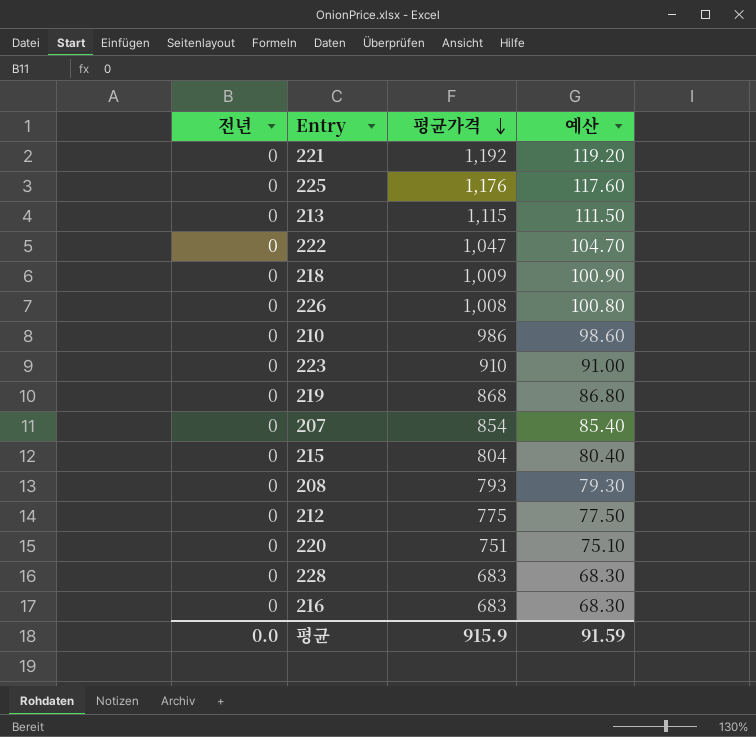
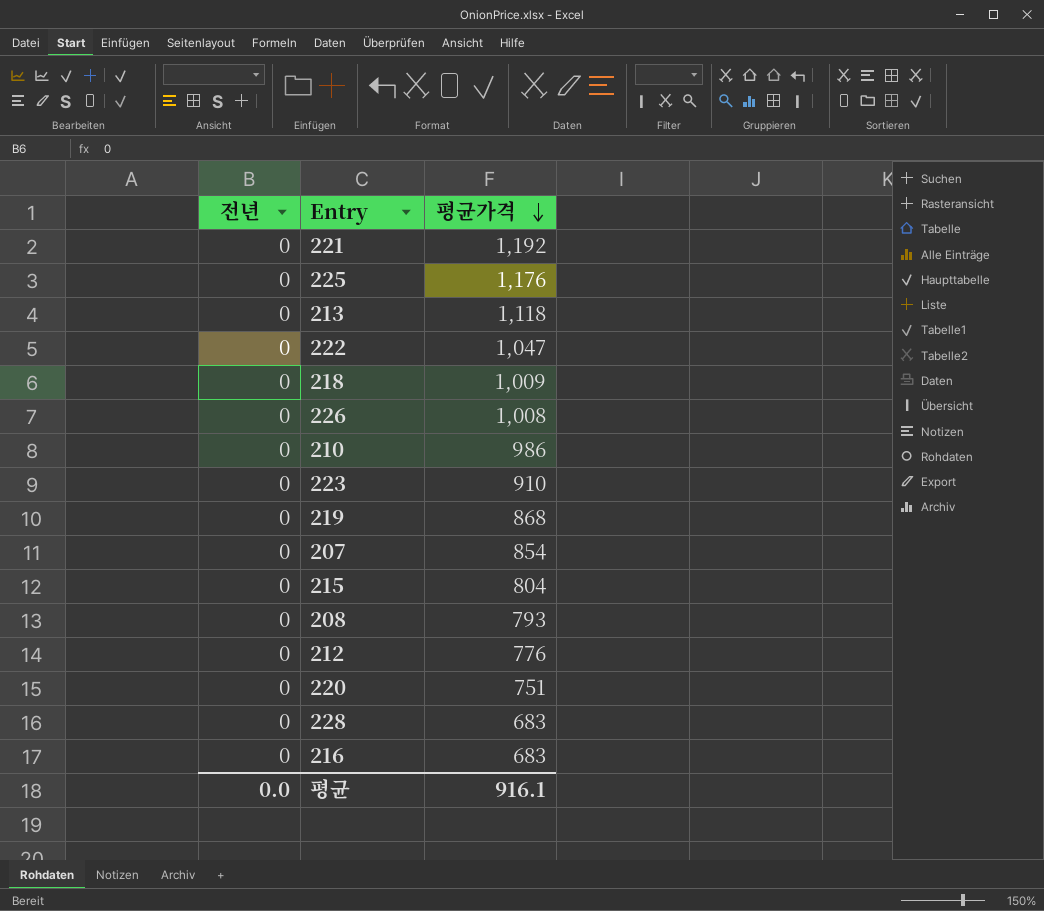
column 예산 | formula: [평균가격] * 0.1 -> none
213 | 평균가격: 1,115 -> 1,118
212 | 평균가격: 775 -> 776
평균 | 평균가격: 915.9 -> 916.1

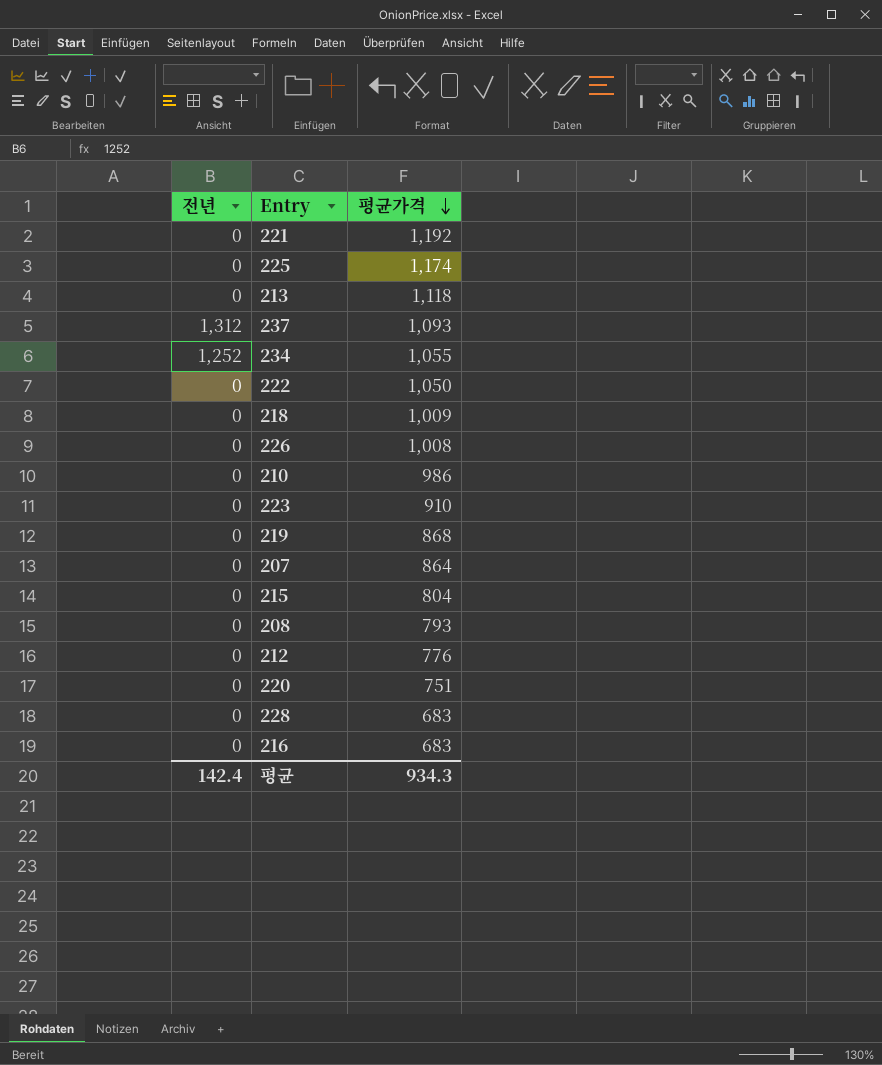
225 | 평균가격: 1,176 -> 1,174
row 237: none -> 1,312 | 1,093
row 234: none -> 1,252 | 1,055
222 | 평균가격: 1,047 -> 1,050
207 | 평균가격: 854 -> 864
평균 | 전년: 0.0 -> 142.4
평균 | 평균가격: 916.1 -> 934.3

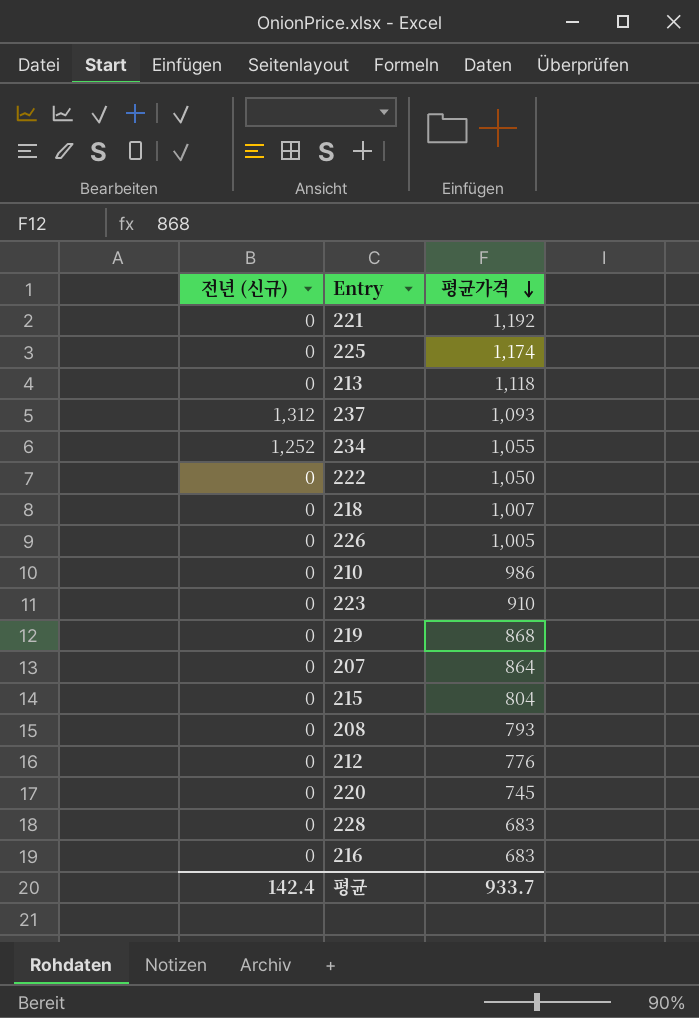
column name: 전년 -> 전년 (신규)
218 | 평균가격: 1,009 -> 1,007
226 | 평균가격: 1,008 -> 1,005
220 | 평균가격: 751 -> 745
평균 | 평균가격: 934.3 -> 933.7

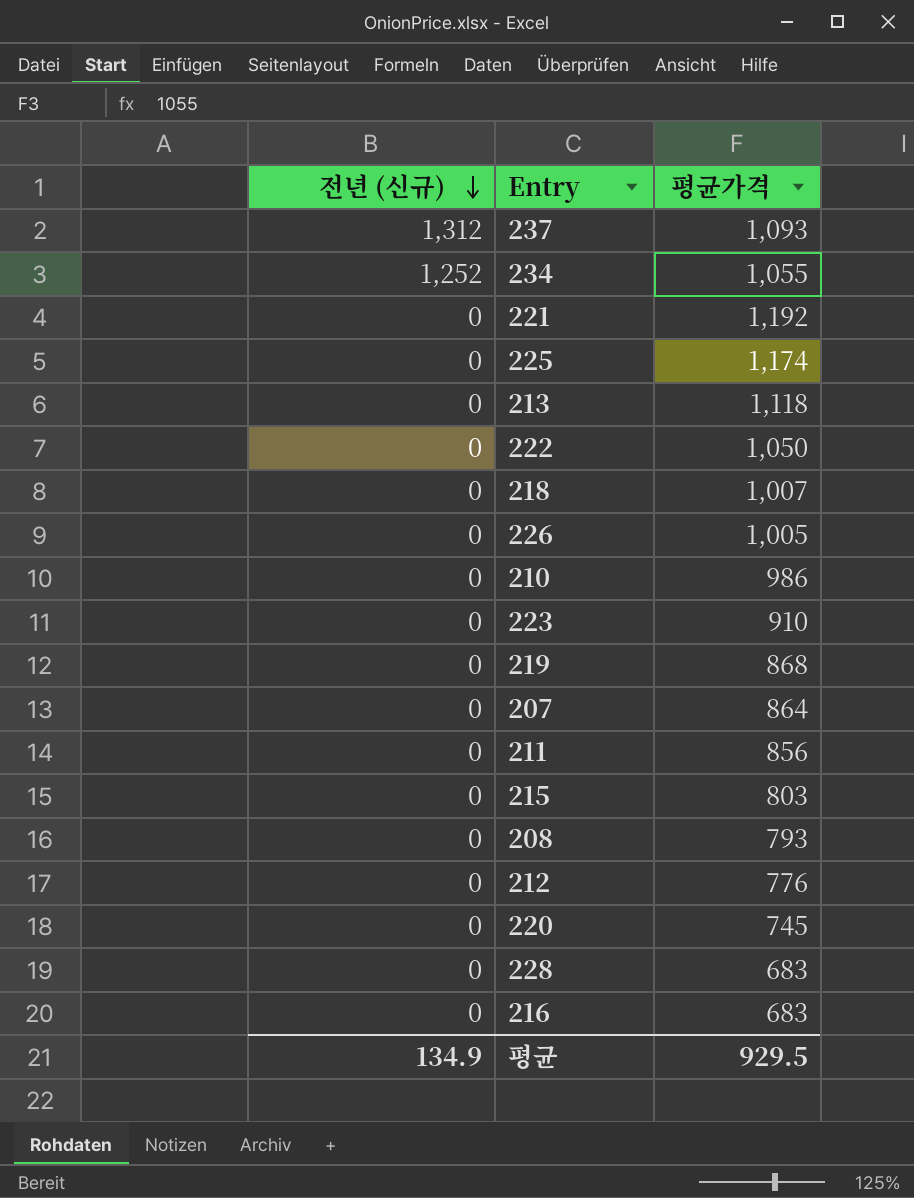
row order: 평균가격 descending -> 전년 (신규) descending
row 211: none -> 0 | 856
215 | 평균가격: 804 -> 803
평균 | 전년 (신규): 142.4 -> 134.9
평균 | 평균가격: 933.7 -> 929.5

